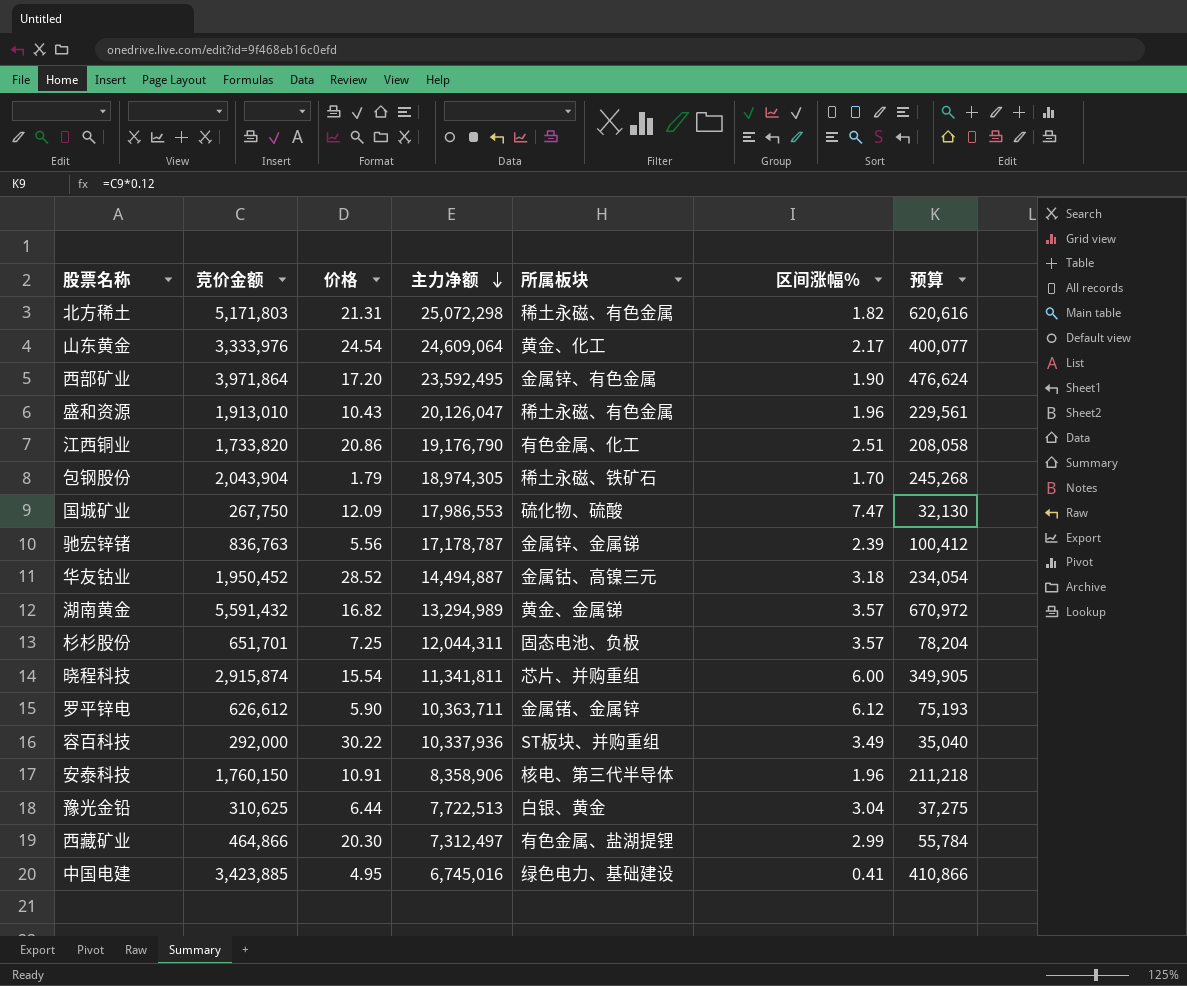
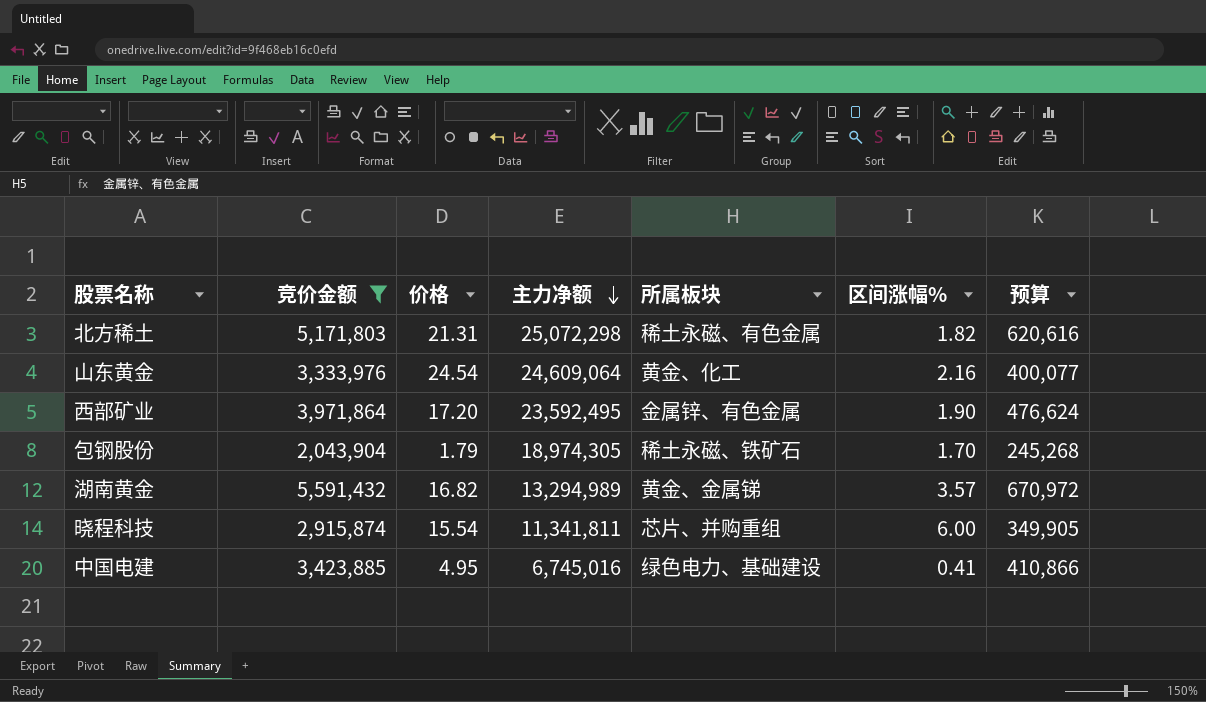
filter: none -> 竞价金额 >= 2,043,904
山东黄金 | 区间涨幅%: 2.17 -> 2.16

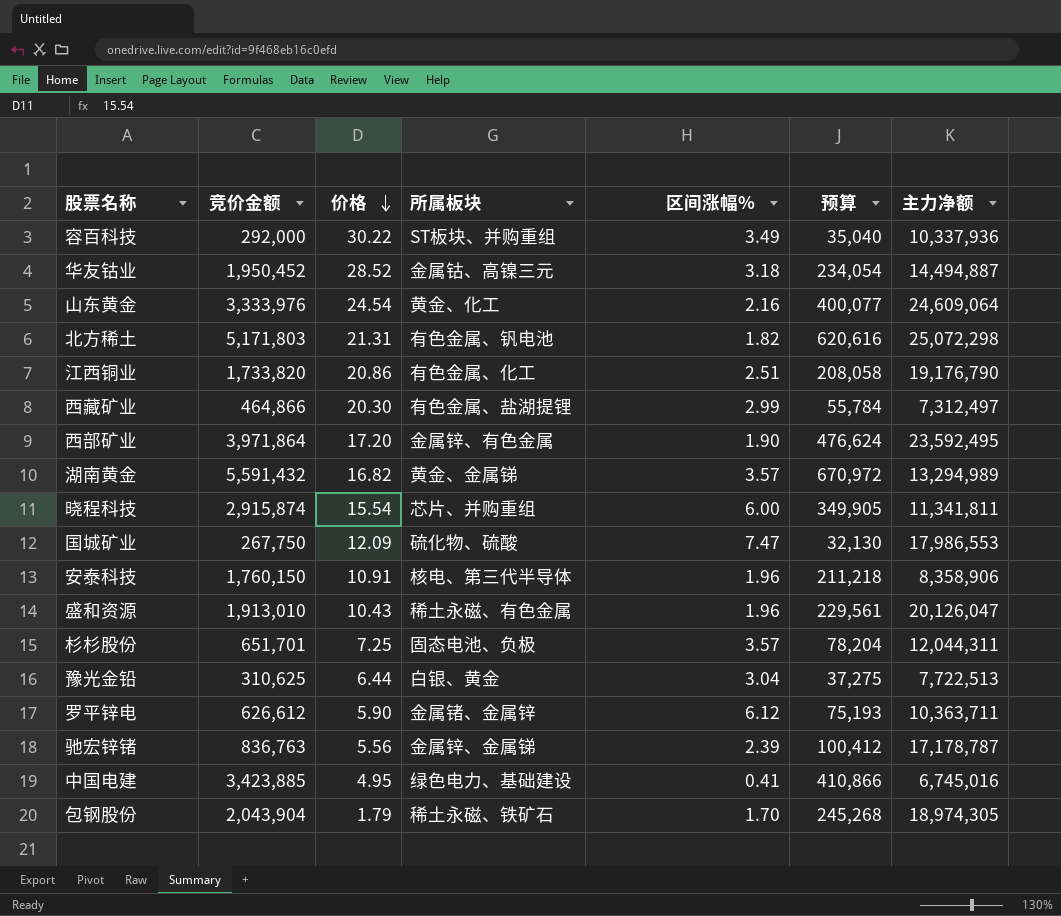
filter: 竞价金额 >= 2,043,904 -> none
row order: 主力净额 descending -> 价格 descending
column 主力净额 | position: 4 -> 7
北方稀土 | 所属板块: 稀土永磁、有色金属 -> 有色金属、钒电池

